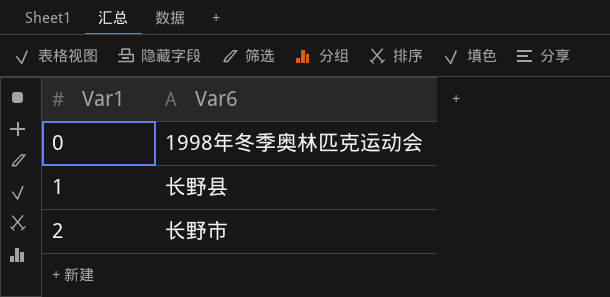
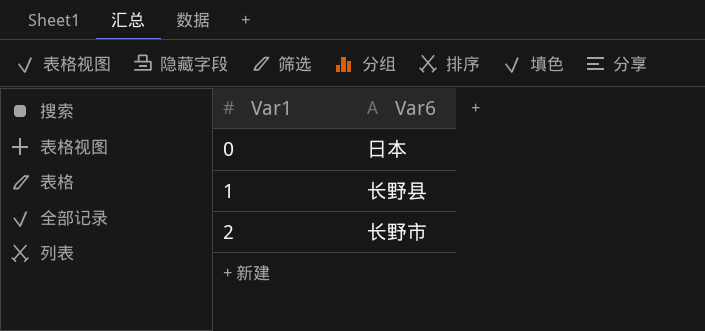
0 | Var6: 1998年冬季奥林匹克运动会 -> 日本

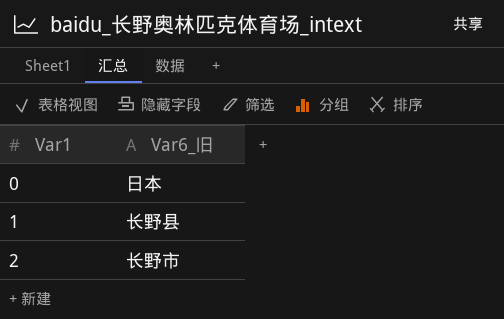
column name: Var6 -> Var6_旧

